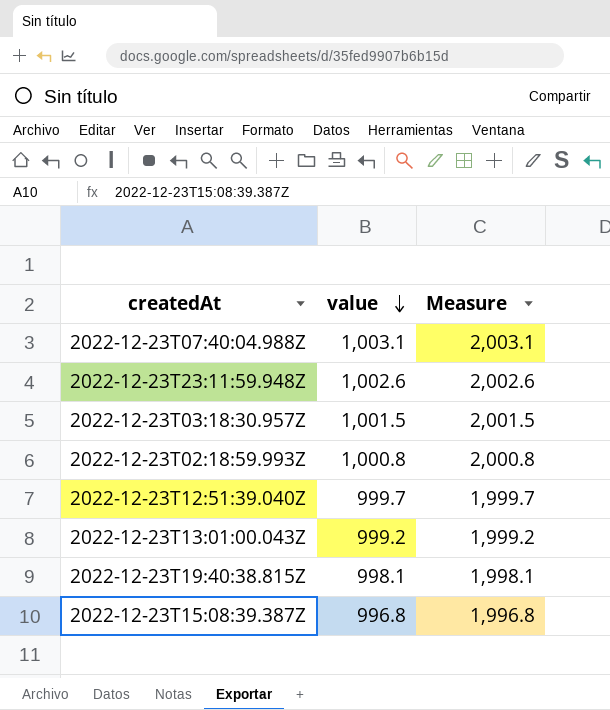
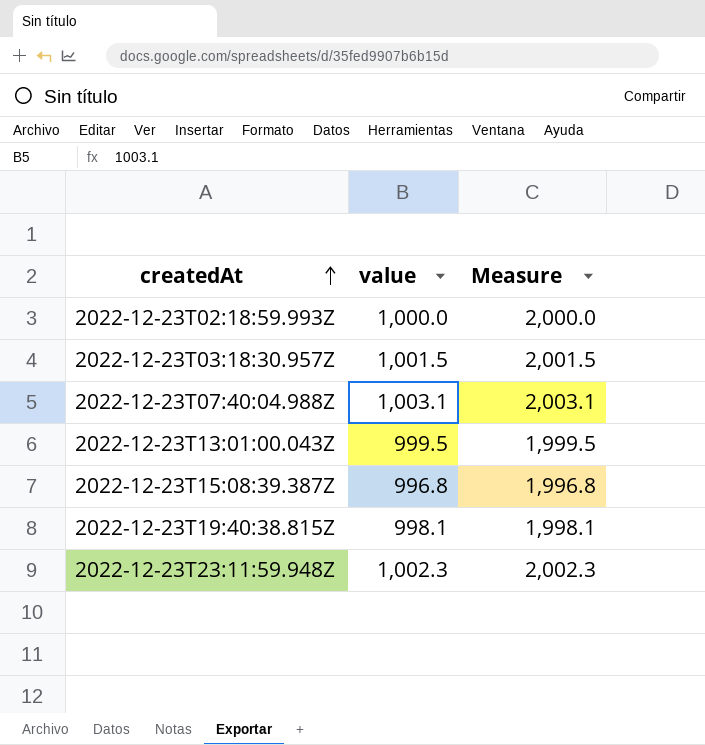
row order: value descending -> createdAt ascending
row 2022-12-23T12:51:39.040Z: 999.7 | 1,999.7 -> none
2022-12-23T02:18:59.993Z | value: 1,000.8 -> 1,000.0
2022-12-23T02:18:59.993Z | Measure: 2,000.8 -> 2,000.0
2022-12-23T13:01:00.043Z | value: 999.2 -> 999.5
2022-12-23T13:01:00.043Z | Measure: 1,999.2 -> 1,999.5
2022-12-23T23:11:59.948Z | value: 1,002.6 -> 1,002.3
2022-12-23T23:11:59.948Z | Measure: 2,002.6 -> 2,002.3

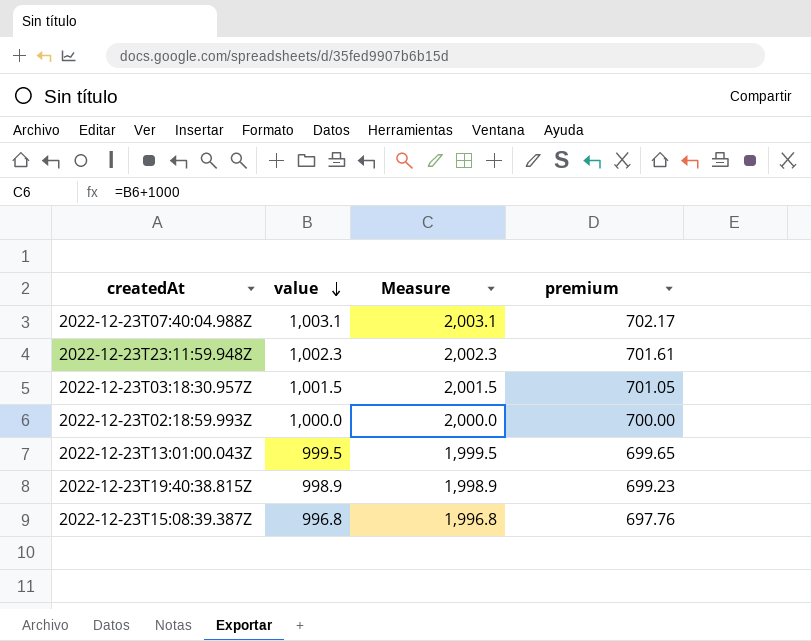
row order: createdAt ascending -> value descending
column premium | formula: none -> [value] * 0.7
2022-12-23T19:40:38.815Z | value: 998.1 -> 998.9
2022-12-23T19:40:38.815Z | Measure: 1,998.1 -> 1,998.9

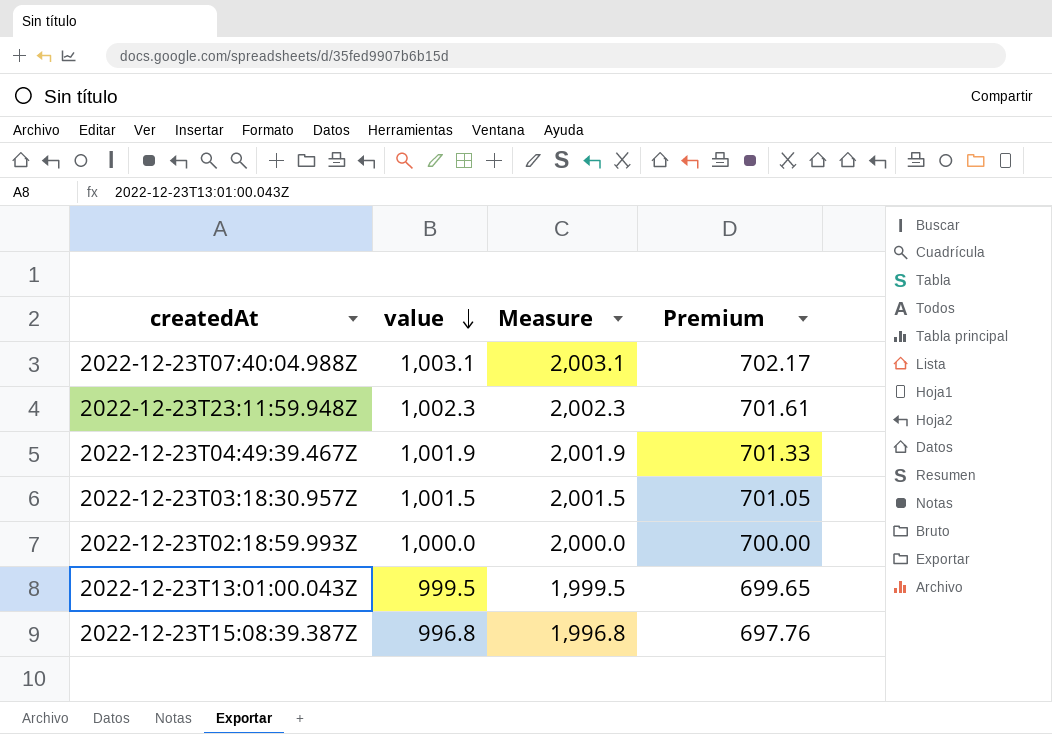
column name: premium -> Premium
row 2022-12-23T19:40:38.815Z: 998.9 | 1,998.9 | 699.23 -> none
row 2022-12-23T04:49:39.467Z: none -> 1,001.9 | 2,001.9 | 701.33

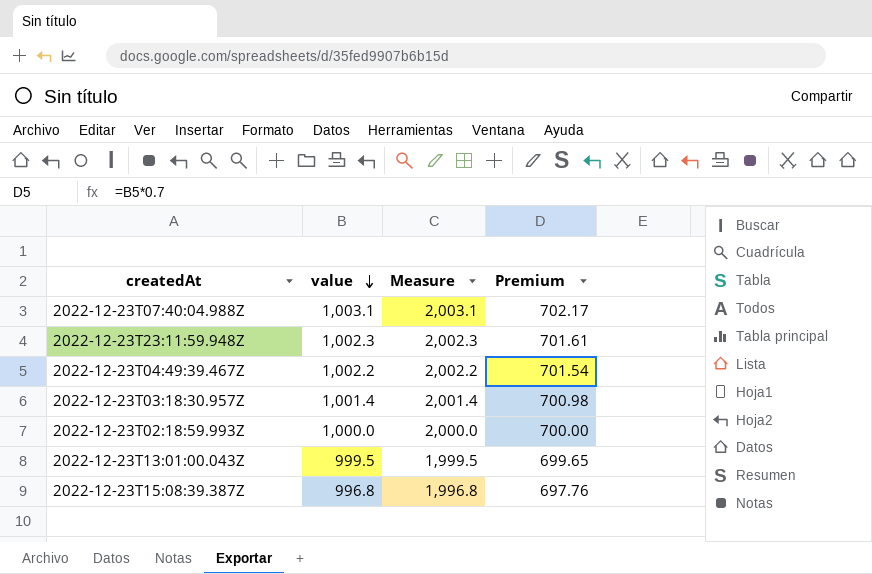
2022-12-23T04:49:39.467Z | value: 1,001.9 -> 1,002.2
2022-12-23T04:49:39.467Z | Measure: 2,001.9 -> 2,002.2
2022-12-23T04:49:39.467Z | Premium: 701.33 -> 701.54
2022-12-23T03:18:30.957Z | value: 1,001.5 -> 1,001.4
2022-12-23T03:18:30.957Z | Measure: 2,001.5 -> 2,001.4
2022-12-23T03:18:30.957Z | Premium: 701.05 -> 700.98

